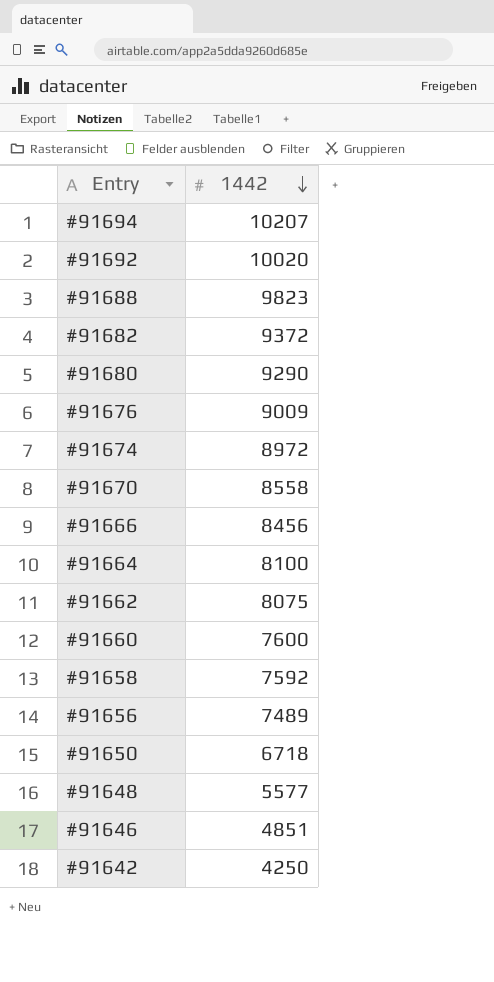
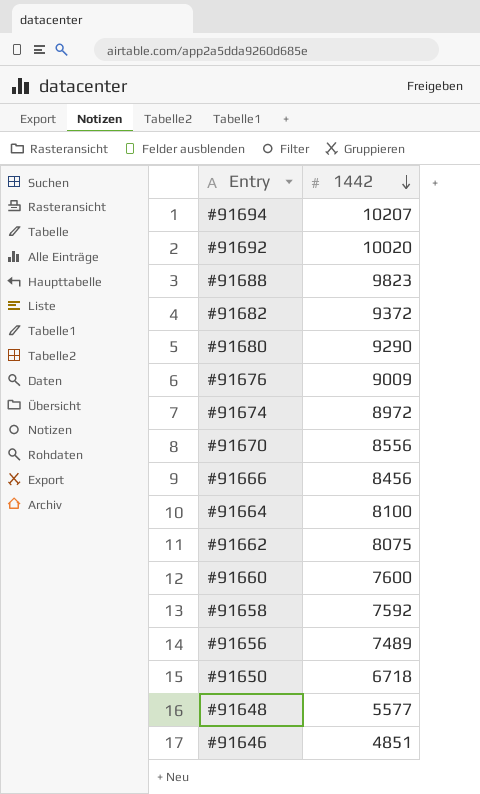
row #91642: 4250 -> none
#91670 | 1442: 8558 -> 8556

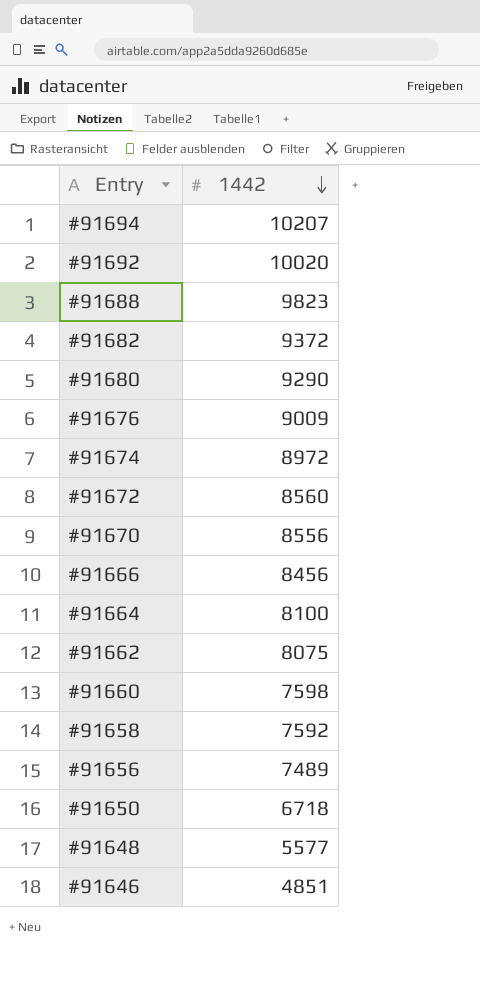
row #91672: none -> 8560
#91660 | 1442: 7600 -> 7598

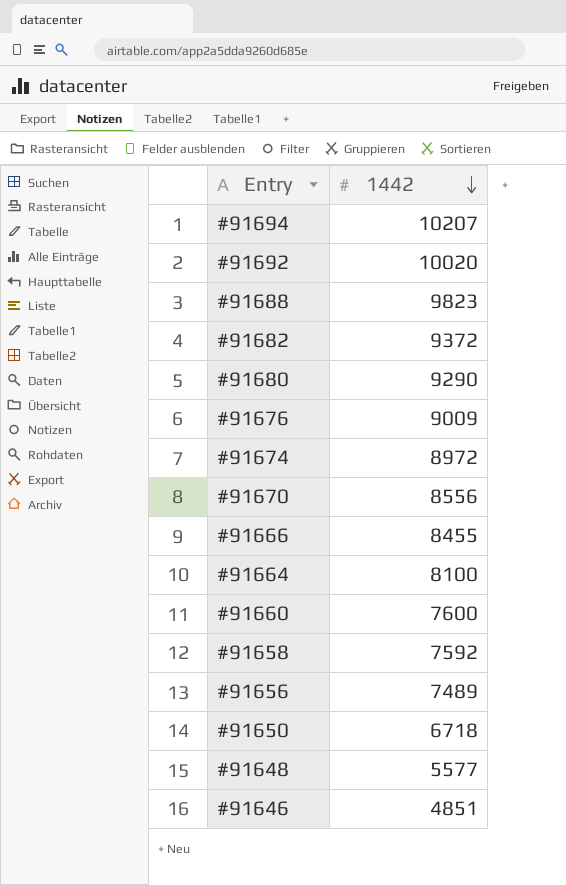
row #91672: 8560 -> none
row #91662: 8075 -> none
#91666 | 1442: 8456 -> 8455
#91660 | 1442: 7598 -> 7600

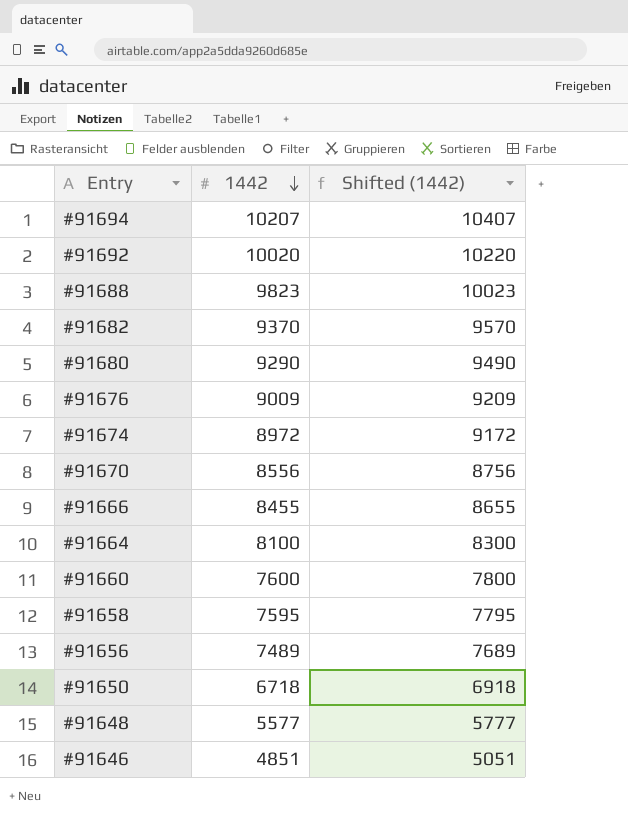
column Shifted (1442) | formula: none -> [1442] + 200
#91682 | 1442: 9372 -> 9370
#91658 | 1442: 7592 -> 7595

